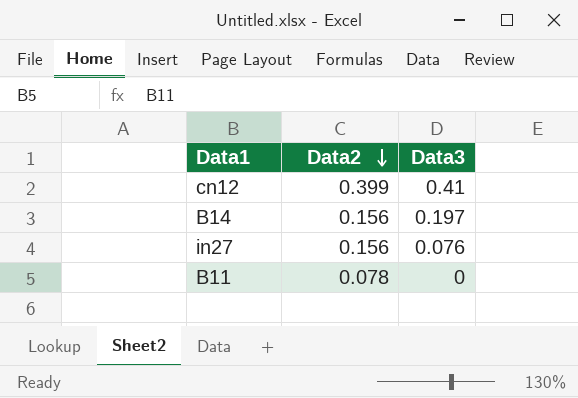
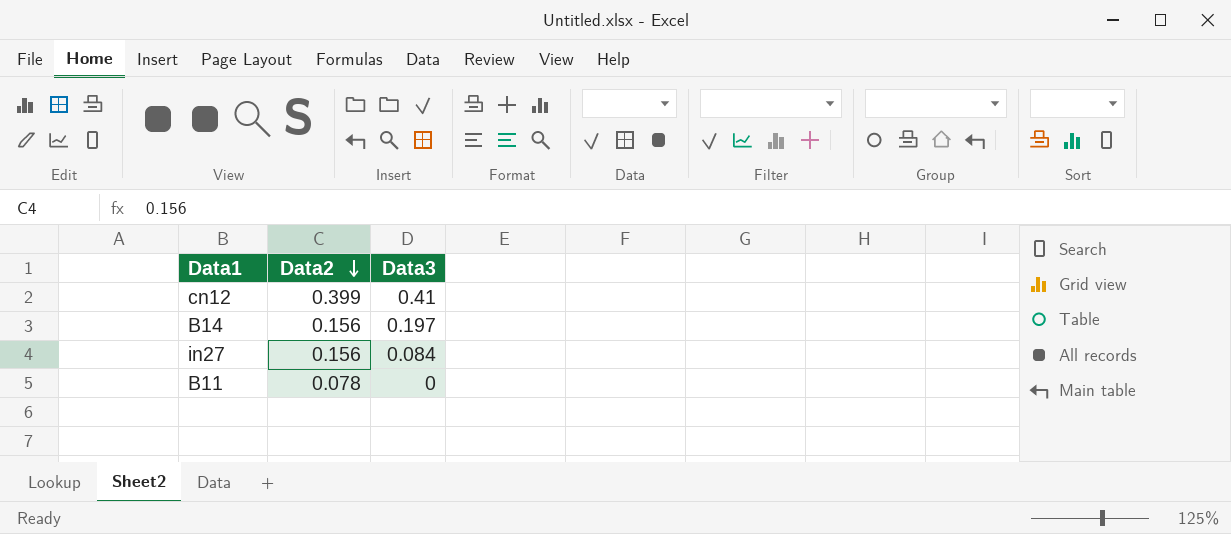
in27 | Data3: 0.076 -> 0.084

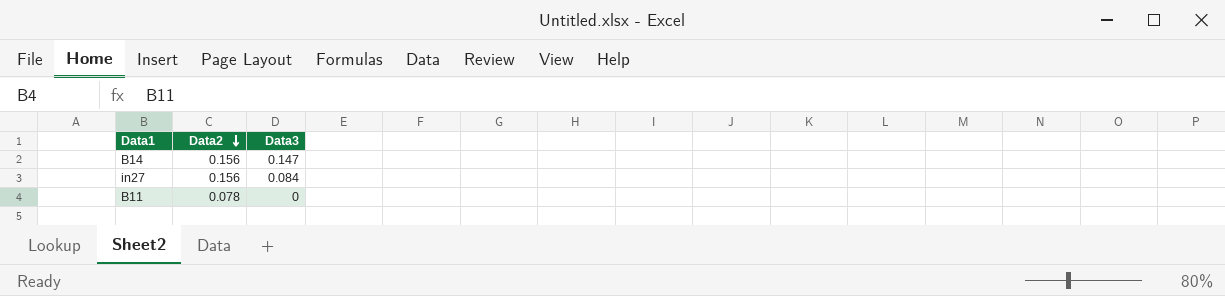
row cn12: 0.399 | 0.41 -> none
B14 | Data3: 0.197 -> 0.147

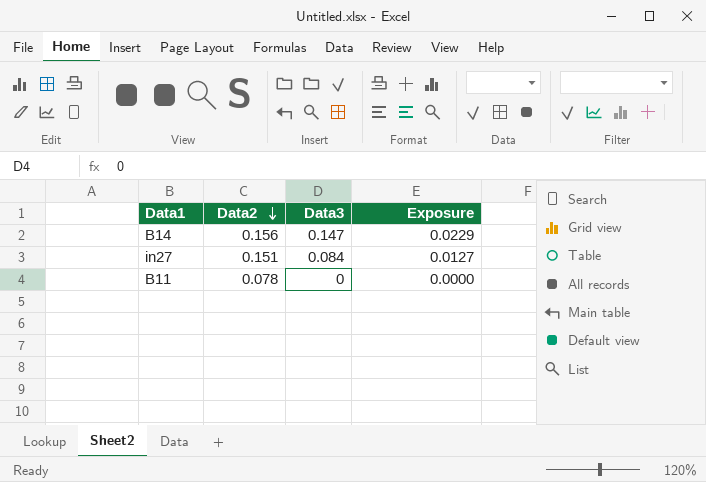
column Exposure | formula: none -> [Data2] * [Data3]
in27 | Data2: 0.156 -> 0.151

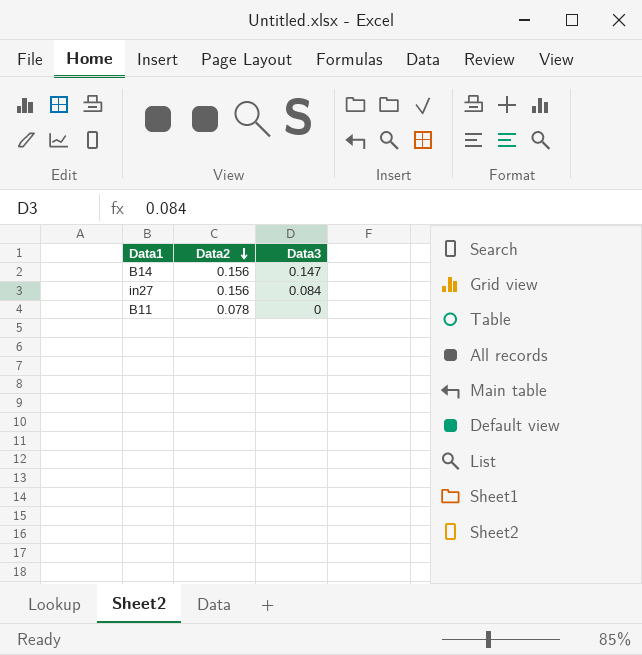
column Exposure | formula: [Data2] * [Data3] -> none
in27 | Data2: 0.151 -> 0.156

